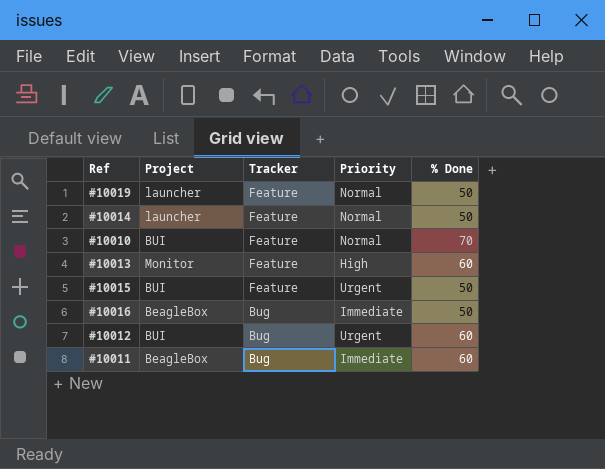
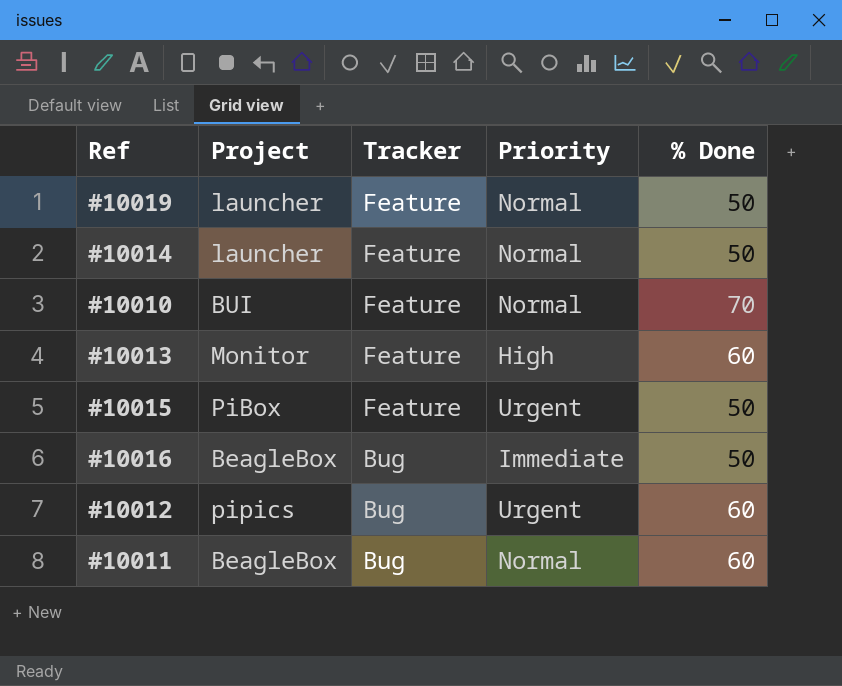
#10015 | Project: BUI -> PiBox
#10012 | Project: BUI -> pipics
#10011 | Priority: Immediate -> Normal

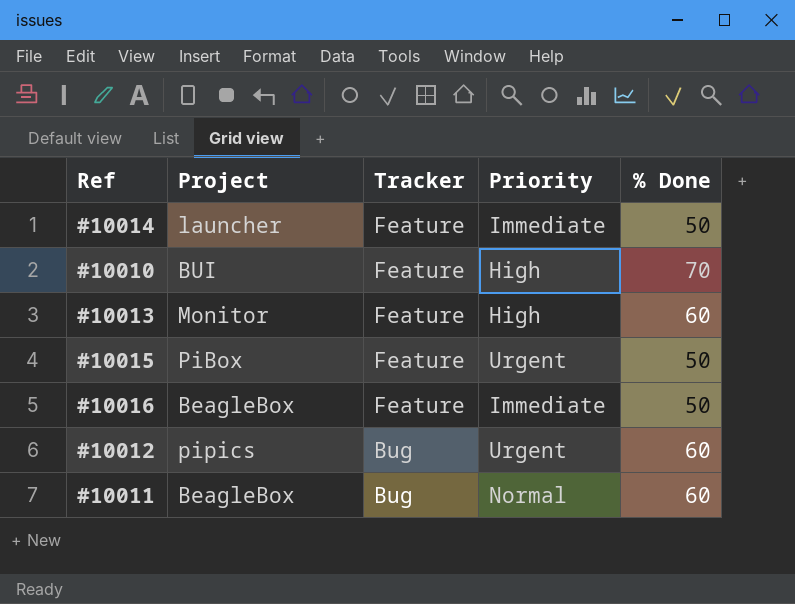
row #10019: launcher | Feature | Normal | 50 -> none
#10014 | Priority: Normal -> Immediate
#10010 | Priority: Normal -> High
#10016 | Tracker: Bug -> Feature

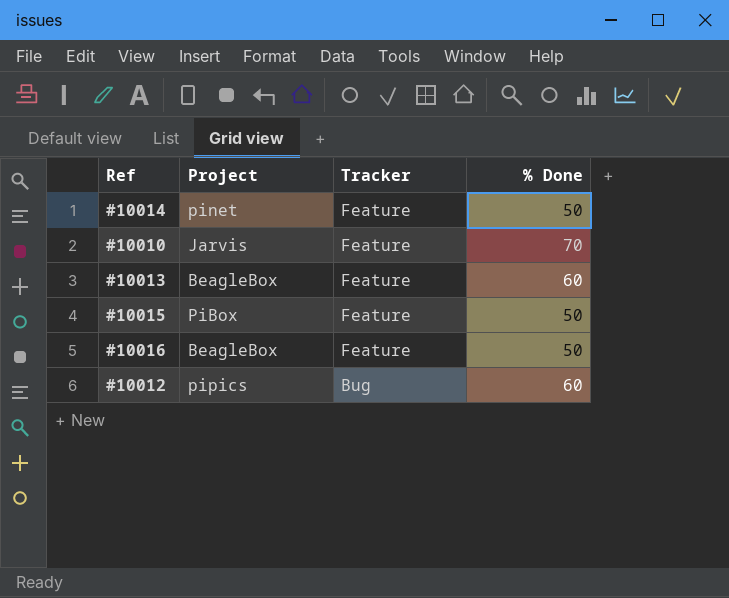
column Priority | position: 4 -> none
row #10011: BeagleBox | Bug | Normal | 60 -> none
#10014 | Project: launcher -> pinet
#10010 | Project: BUI -> Jarvis
#10013 | Project: Monitor -> BeagleBox

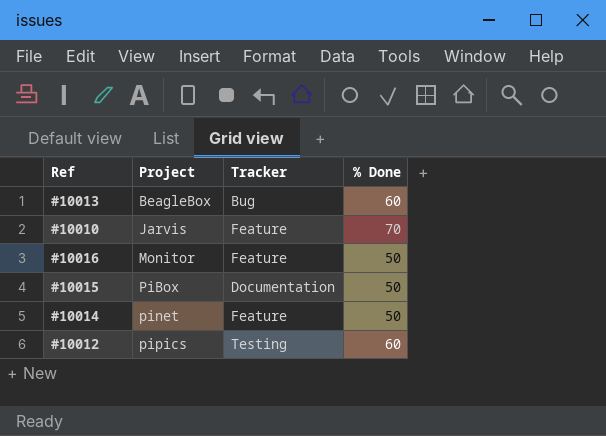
row order: Tracker descending -> Project ascending
#10013 | Tracker: Feature -> Bug
#10016 | Project: BeagleBox -> Monitor
#10015 | Tracker: Feature -> Documentation
#10012 | Tracker: Bug -> Testing

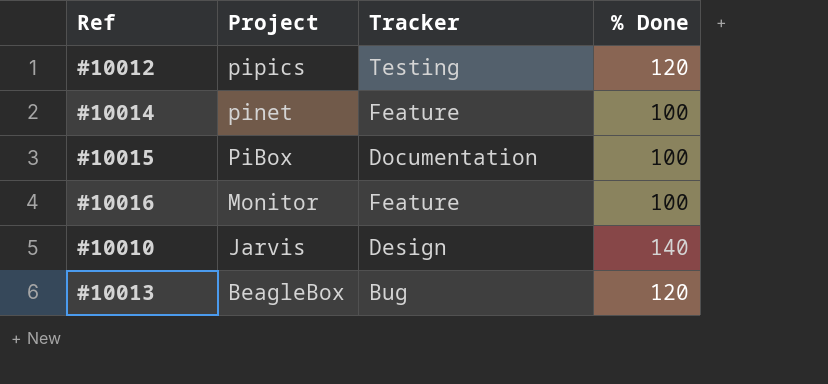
row order: Project ascending -> Project descending
#10012 | % Done: 60 -> 120
#10014 | % Done: 50 -> 100
#10015 | % Done: 50 -> 100
#10016 | % Done: 50 -> 100
#10010 | Tracker: Feature -> Design
#10010 | % Done: 70 -> 140
#10013 | % Done: 60 -> 120

